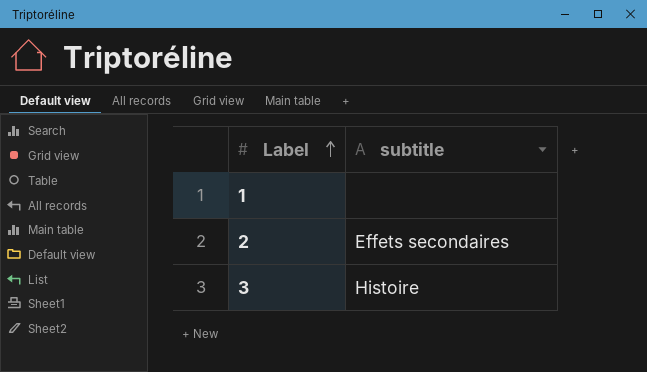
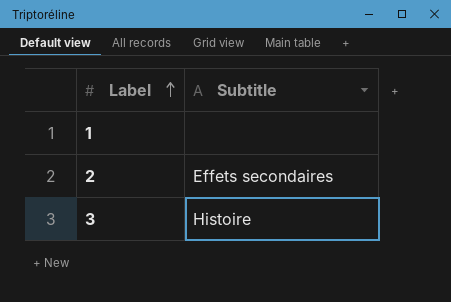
column name: subtitle -> Subtitle

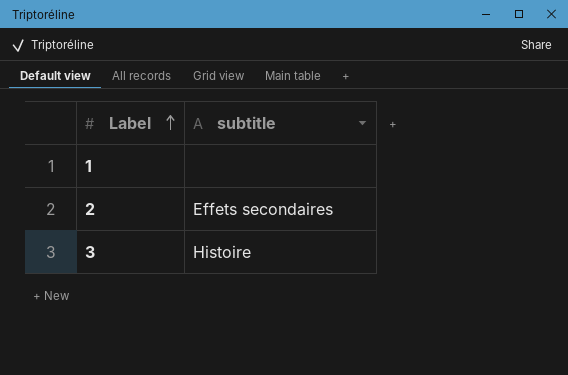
column name: Subtitle -> subtitle

